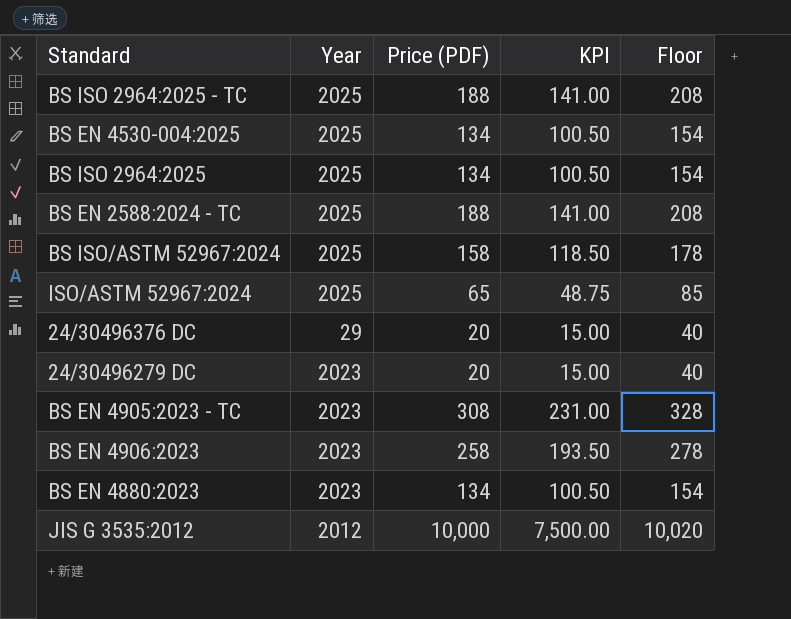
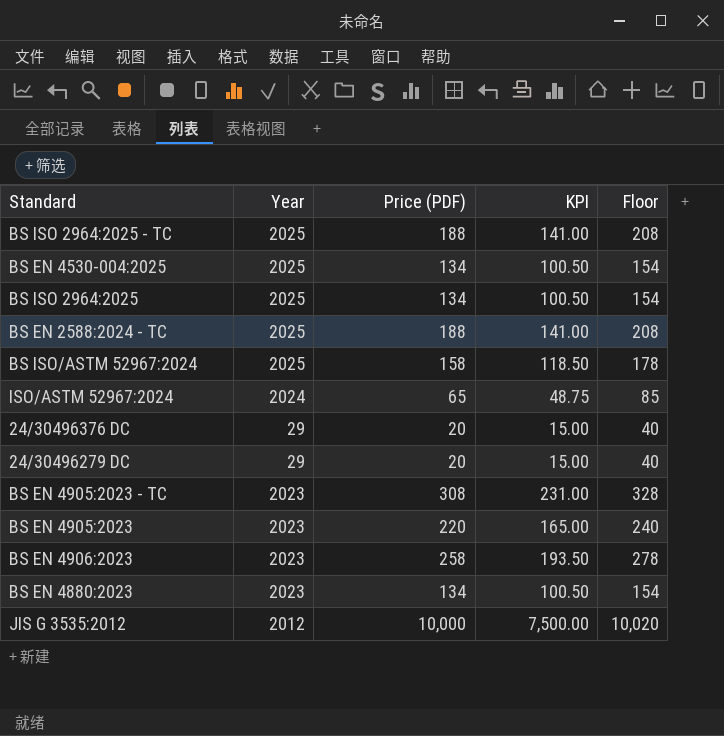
ISO/ASTM 52967:2024 | Year: 2025 -> 2024
24/30496279 DC | Year: 2023 -> 29
row BS EN 4905:2023: none -> 2023 | 220 | 165.00 | 240

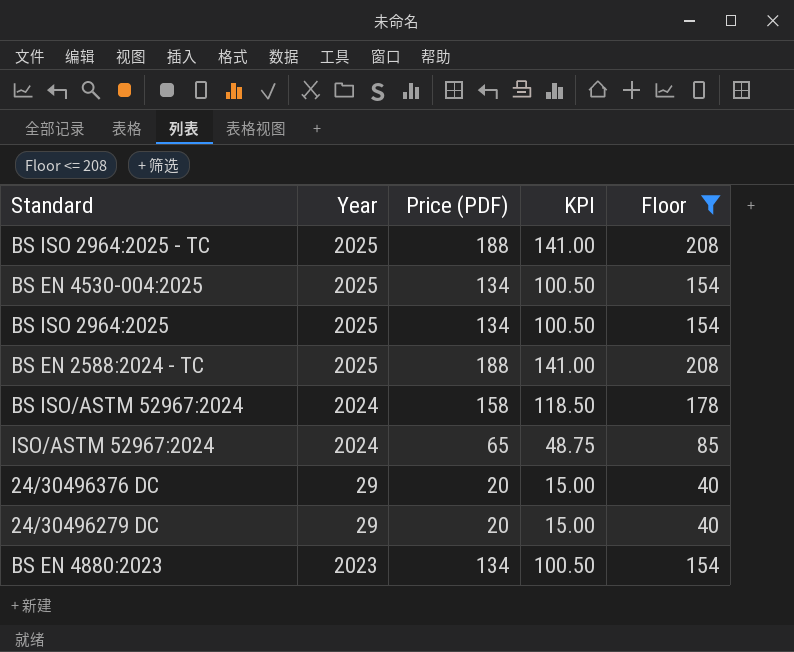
filter: none -> Floor <= 208
BS ISO/ASTM 52967:2024 | Year: 2025 -> 2024

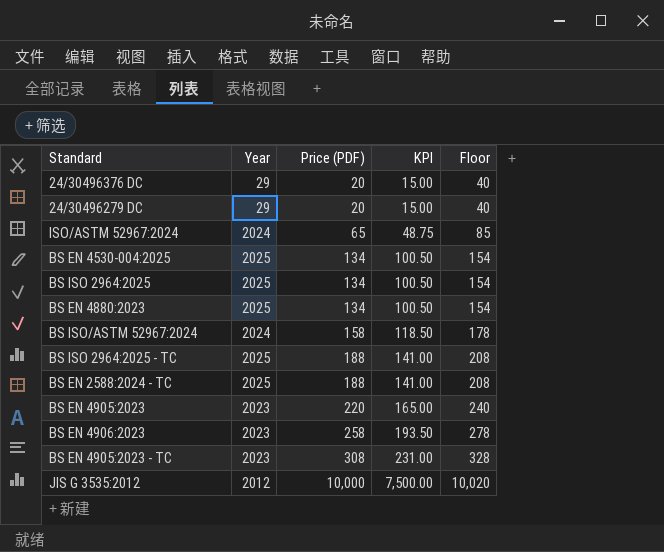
filter: Floor <= 208 -> none
row order: none -> Price (PDF) ascending
BS EN 4880:2023 | Year: 2023 -> 2025

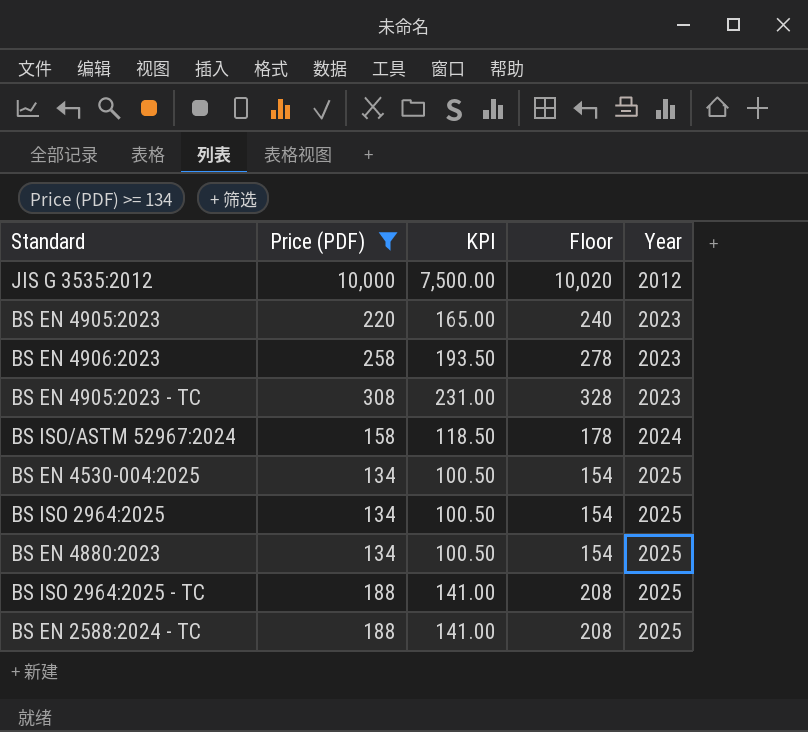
filter: none -> Price (PDF) >= 134
row order: Price (PDF) ascending -> Year ascending
column Year | position: 2 -> 5

